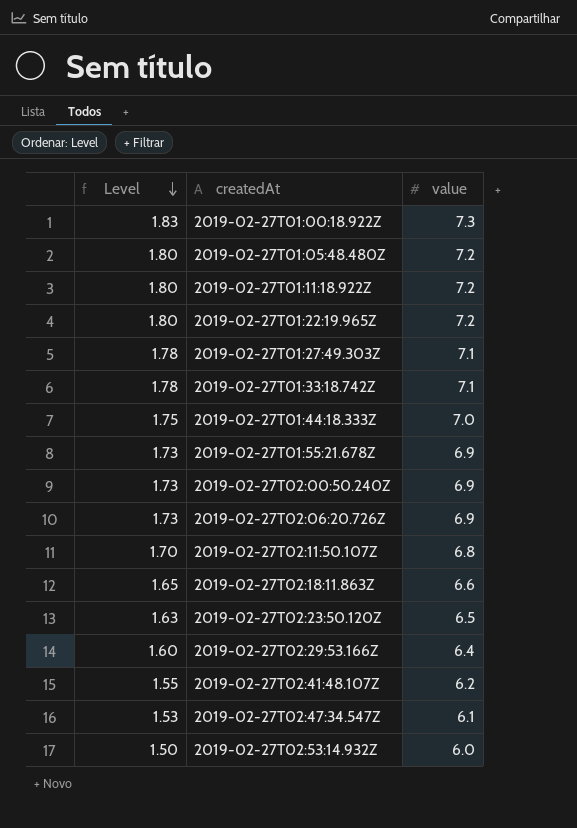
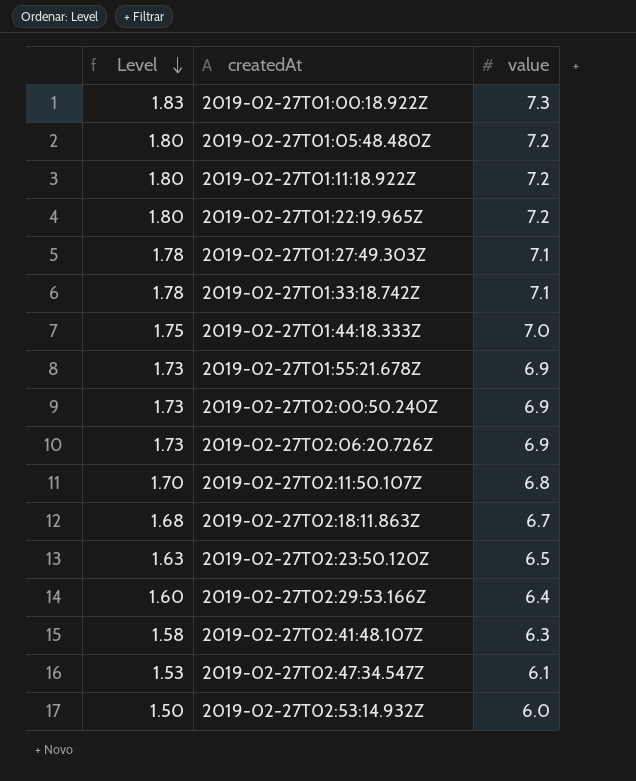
2019-02-27T02:18:11.863Z | Level: 1.65 -> 1.68
2019-02-27T02:18:11.863Z | value: 6.6 -> 6.7
2019-02-27T02:41:48.107Z | Level: 1.55 -> 1.58
2019-02-27T02:41:48.107Z | value: 6.2 -> 6.3

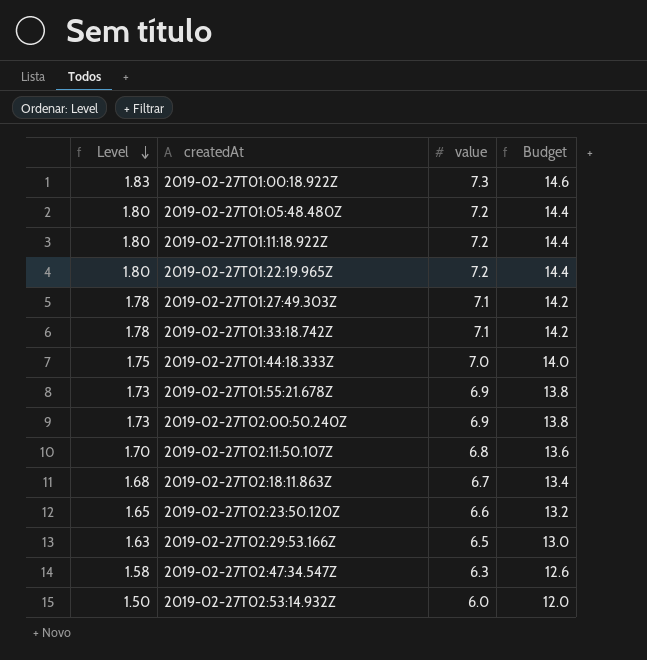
column Budget | formula: none -> [value] * 2
row 2019-02-27T02:06:20.726Z: 1.73 | 6.9 -> none
row 2019-02-27T02:41:48.107Z: 1.58 | 6.3 -> none
2019-02-27T02:23:50.120Z | Level: 1.63 -> 1.65
2019-02-27T02:23:50.120Z | value: 6.5 -> 6.6
2019-02-27T02:29:53.166Z | Level: 1.60 -> 1.63
2019-02-27T02:29:53.166Z | value: 6.4 -> 6.5
2019-02-27T02:47:34.547Z | Level: 1.53 -> 1.58
2019-02-27T02:47:34.547Z | value: 6.1 -> 6.3

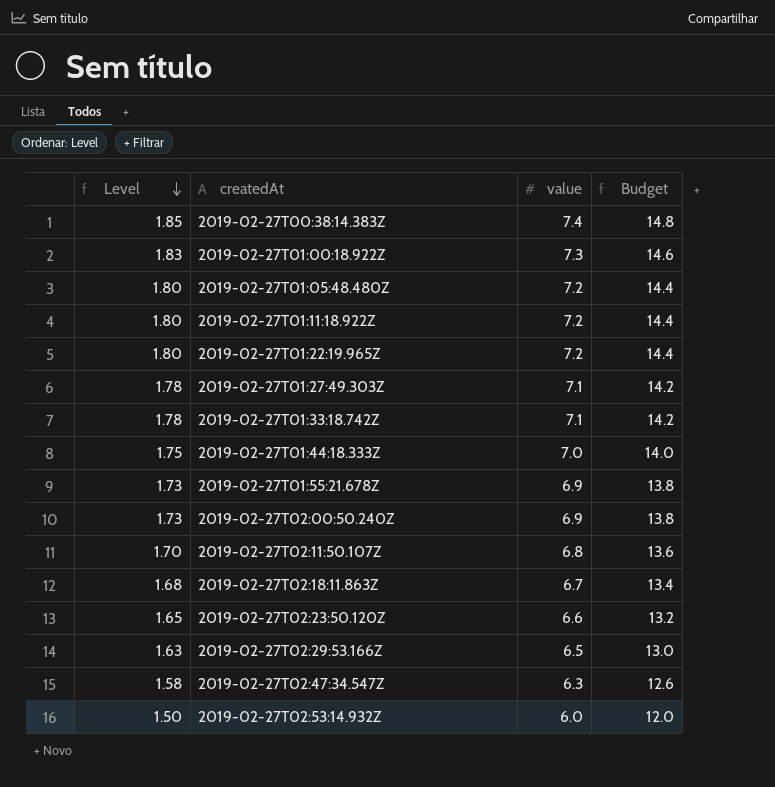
row 2019-02-27T00:38:14.383Z: none -> 1.85 | 7.4 | 14.8

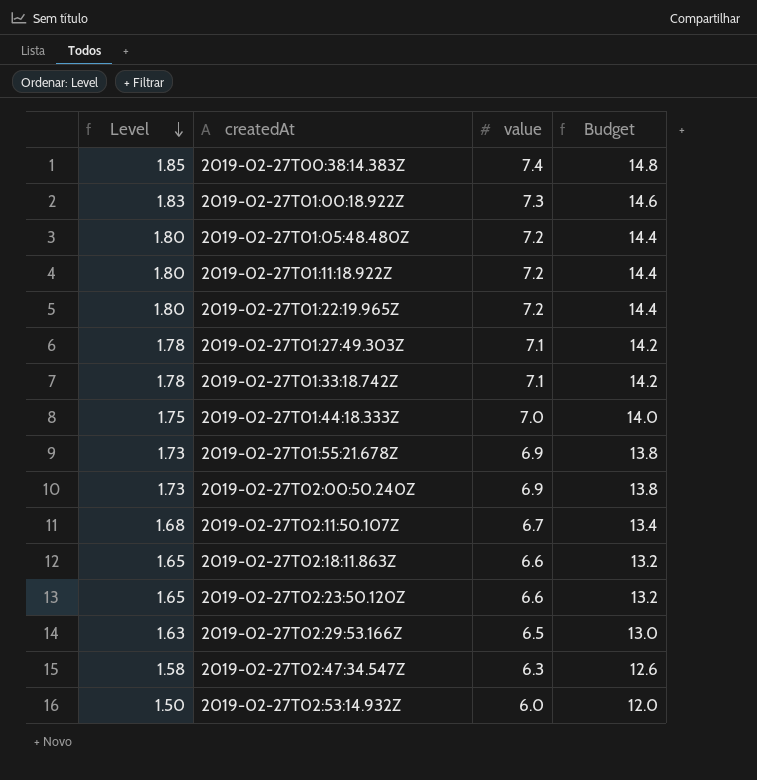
2019-02-27T02:11:50.107Z | Level: 1.70 -> 1.68
2019-02-27T02:11:50.107Z | value: 6.8 -> 6.7
2019-02-27T02:11:50.107Z | Budget: 13.6 -> 13.4
2019-02-27T02:18:11.863Z | Level: 1.68 -> 1.65
2019-02-27T02:18:11.863Z | value: 6.7 -> 6.6
2019-02-27T02:18:11.863Z | Budget: 13.4 -> 13.2

